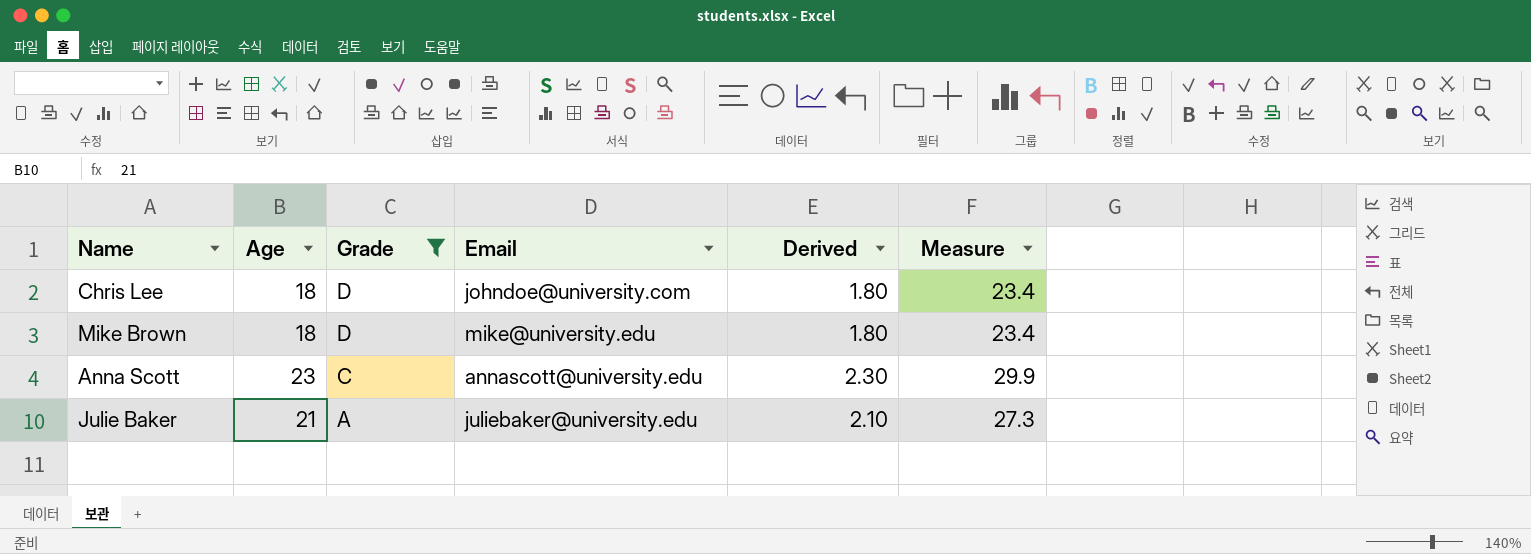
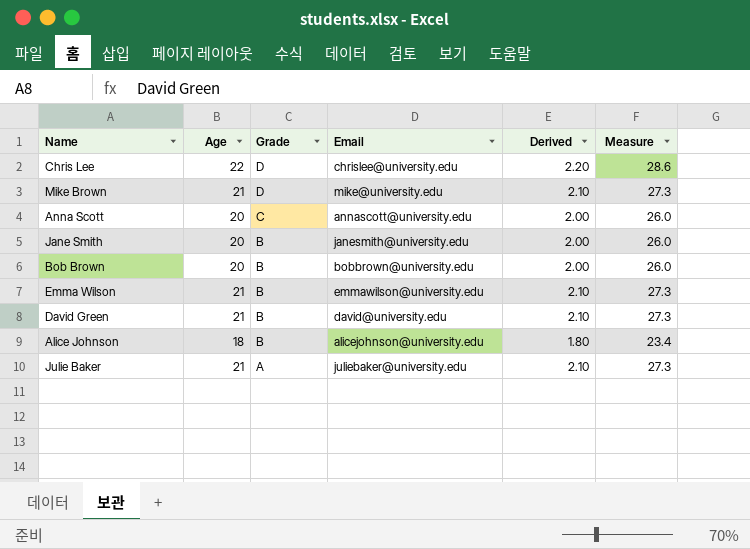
filter: Grade != B -> none
Chris Lee | Age: 18 -> 22
Chris Lee | Email: johndoe@university.com -> chrislee@university.edu
Chris Lee | Derived: 1.80 -> 2.20
Chris Lee | Measure: 23.4 -> 28.6
Mike Brown | Age: 18 -> 21
Mike Brown | Derived: 1.80 -> 2.10
Mike Brown | Measure: 23.4 -> 27.3
Anna Scott | Age: 23 -> 20
Anna Scott | Derived: 2.30 -> 2.00
Anna Scott | Measure: 29.9 -> 26.0

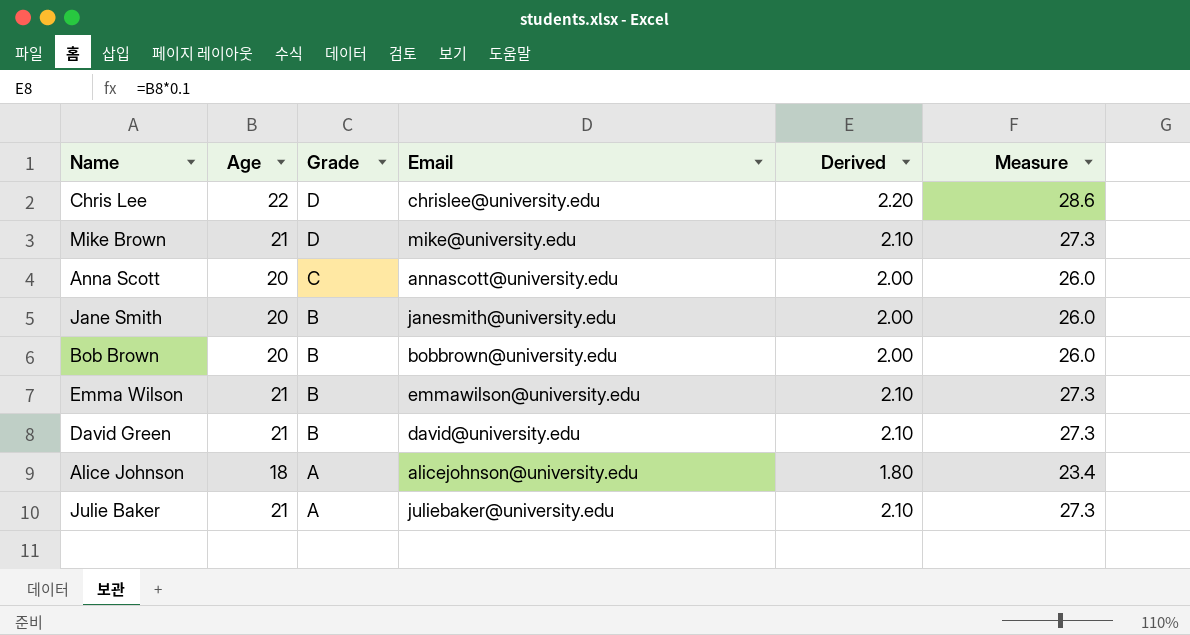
Alice Johnson | Grade: B -> A

